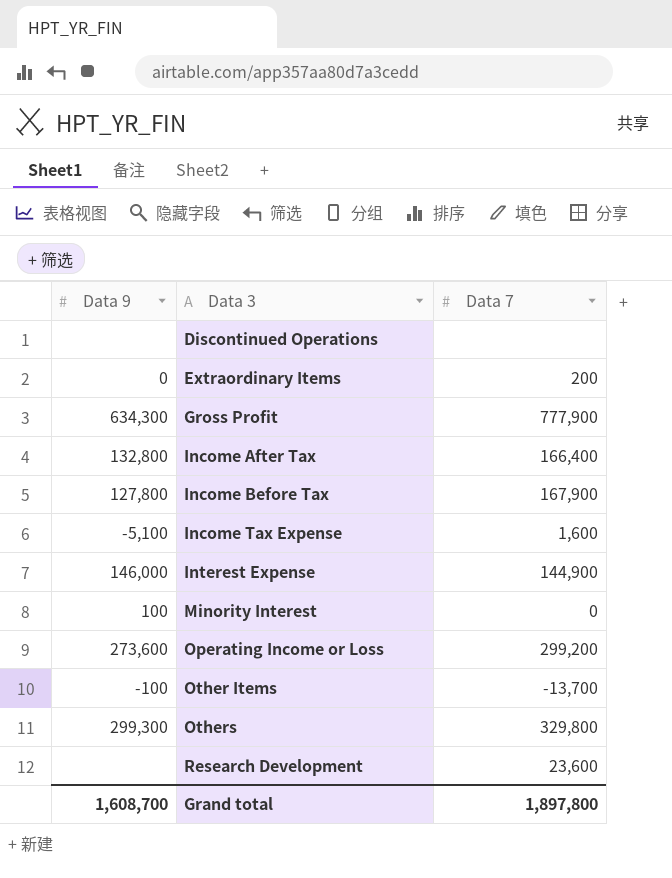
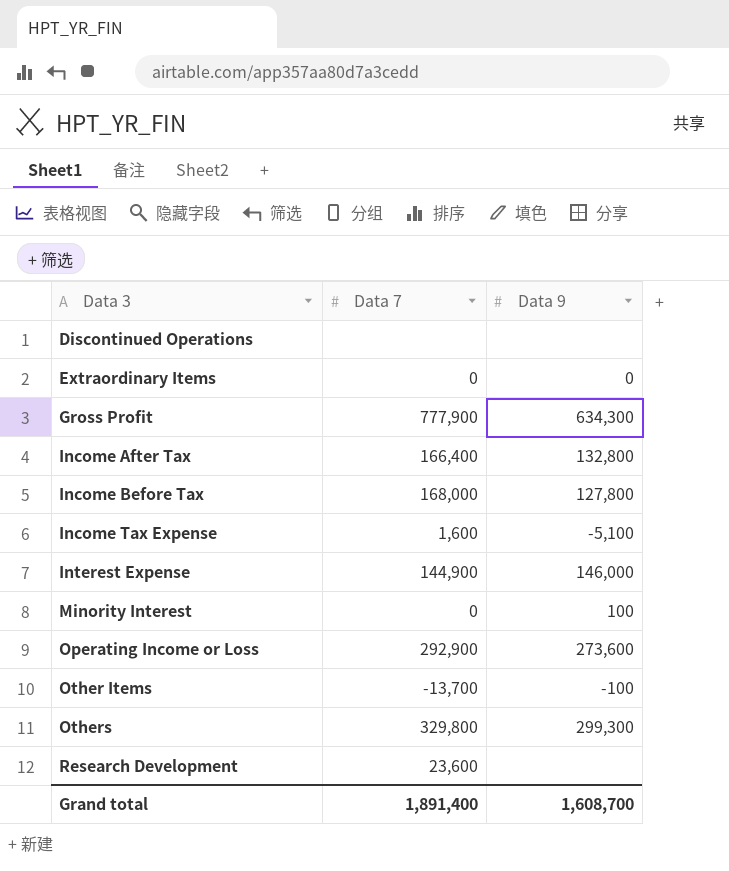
column Data 9 | position: 1 -> 3
Extraordinary Items | Data 7: 200 -> 0
Income Before Tax | Data 7: 167,900 -> 168,000
Operating Income or Loss | Data 7: 299,200 -> 292,900
Grand total | Data 7: 1,897,800 -> 1,891,400

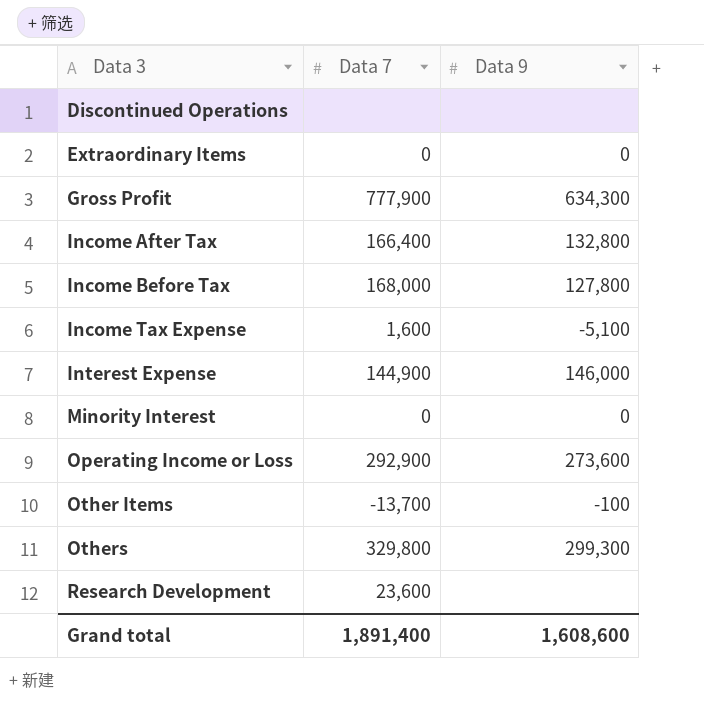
Minority Interest | Data 9: 100 -> 0
Grand total | Data 9: 1,608,700 -> 1,608,600

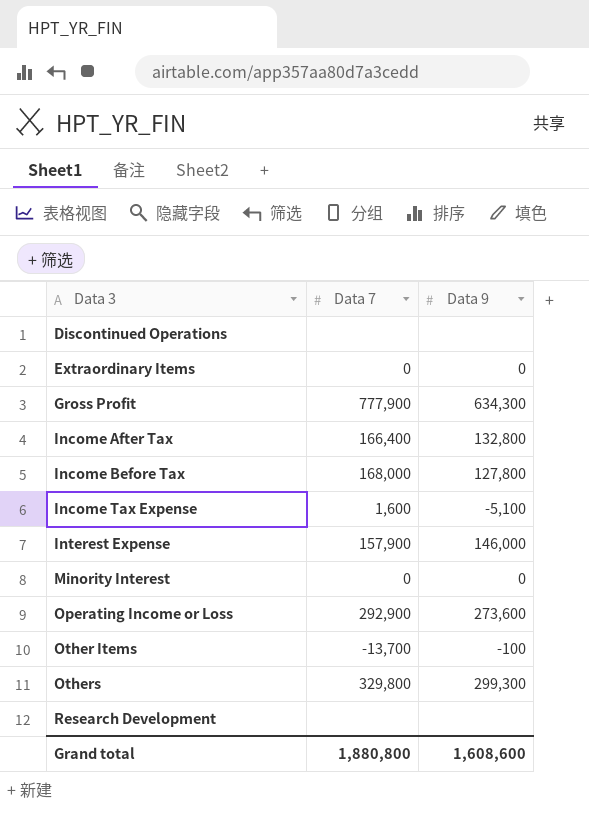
Interest Expense | Data 7: 144,900 -> 157,900
Research Development | Data 7: 23,600 -> none
Grand total | Data 7: 1,891,400 -> 1,880,800

